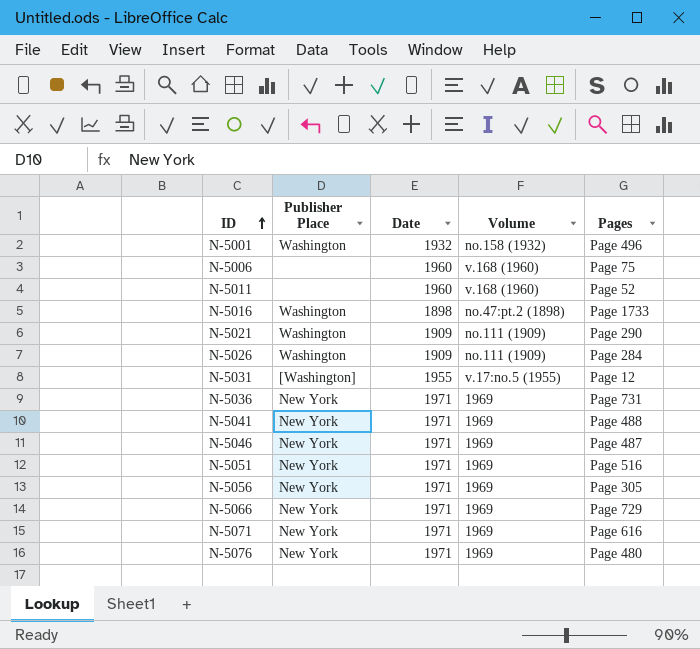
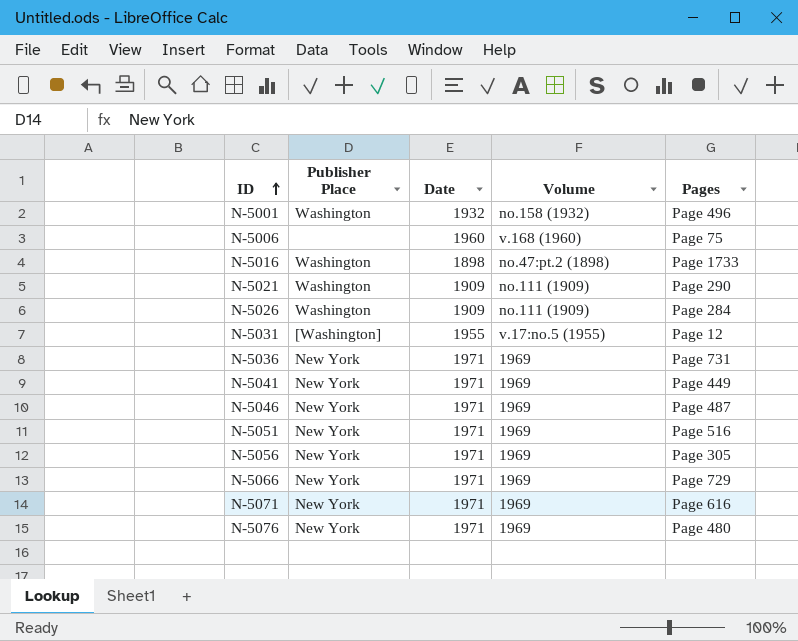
row N-5011: none | 1960 | v.168 (1960) | Page 52 -> none
N-5041 | Pages: Page 488 -> Page 449

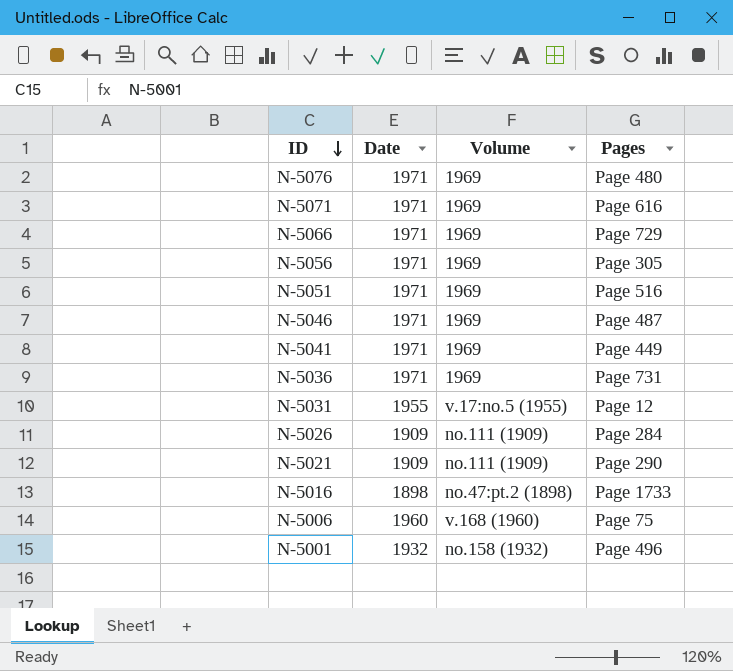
row order: ID ascending -> ID descending
column Publisher Place | position: 2 -> none

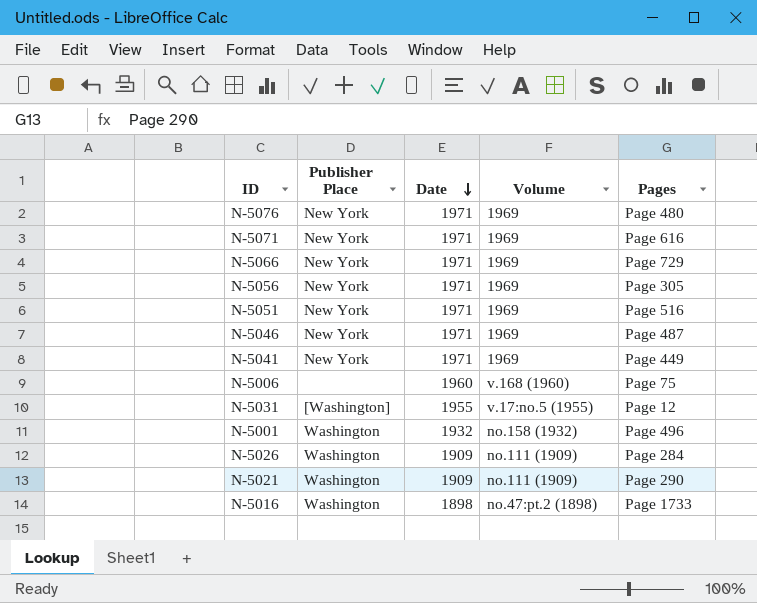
row order: ID descending -> Date descending
column Publisher Place | position: none -> 2
row N-5036: 1971 | 1969 | Page 731 -> none

